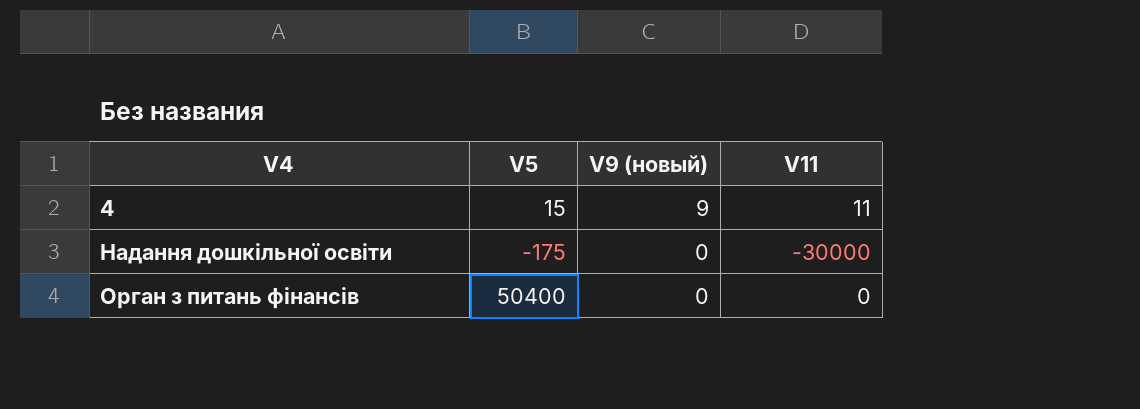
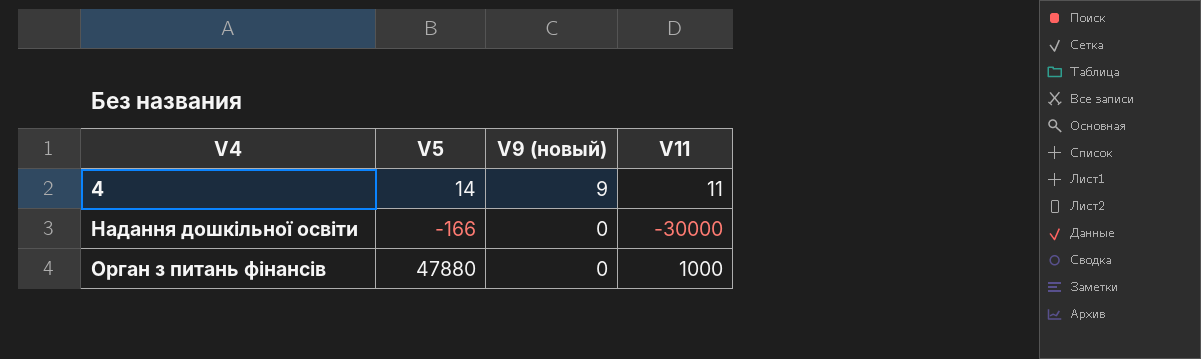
4 | V5: 15 -> 14
Надання дошкільної освіти | V5: -175 -> -166
Орган з питань фінансів | V5: 50400 -> 47880
Орган з питань фінансів | V11: 0 -> 1000

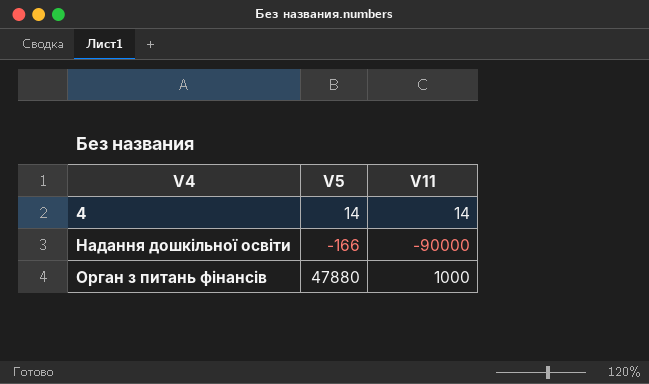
column V9 (новый) | position: 3 -> none
4 | V11: 11 -> 14
Надання дошкільної освіти | V11: -30000 -> -90000

